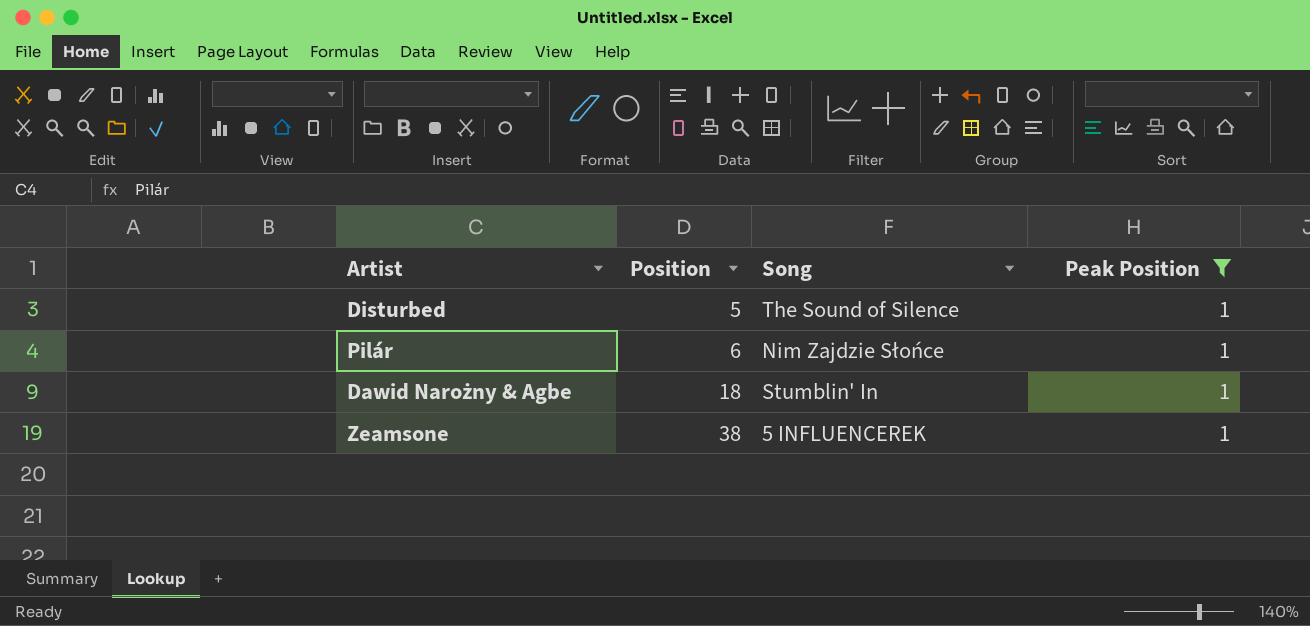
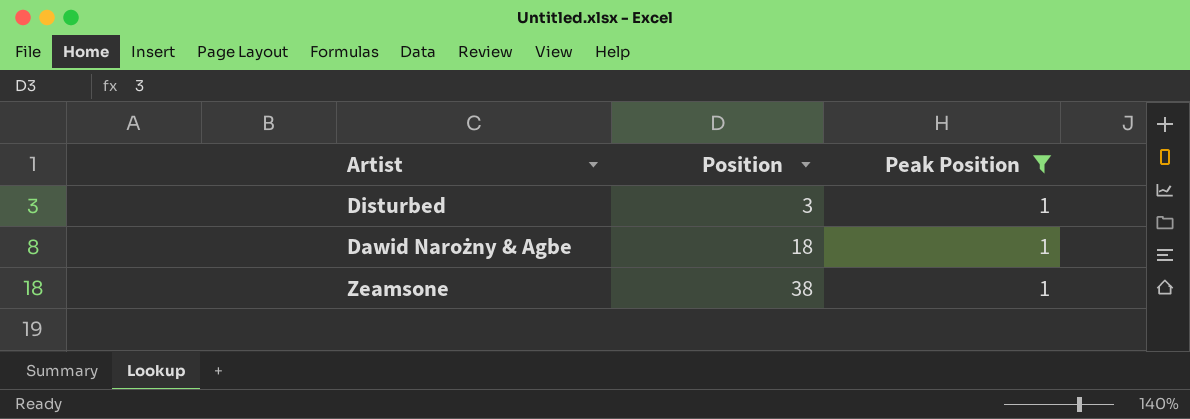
column Song | position: 3 -> none
row Pilár: 6 | Nim Zajdzie Słońce | 1 -> none
Disturbed | Position: 5 -> 3

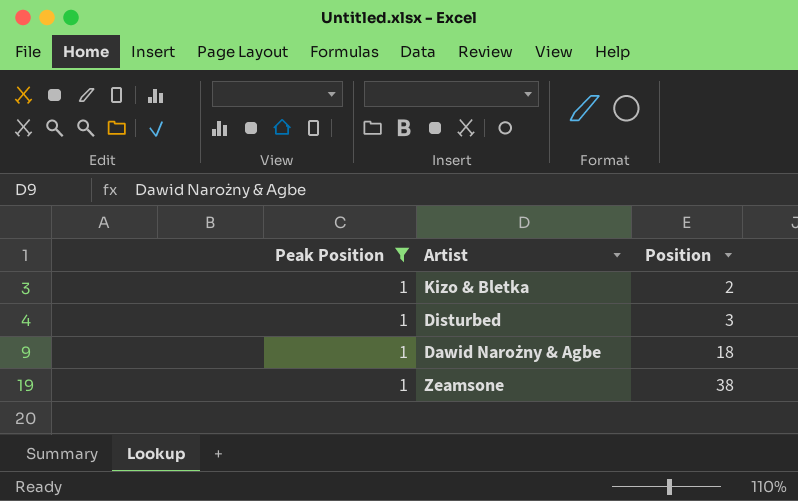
column Peak Position | position: 3 -> 1
row Kizo & Bletka: none -> 1 | 2

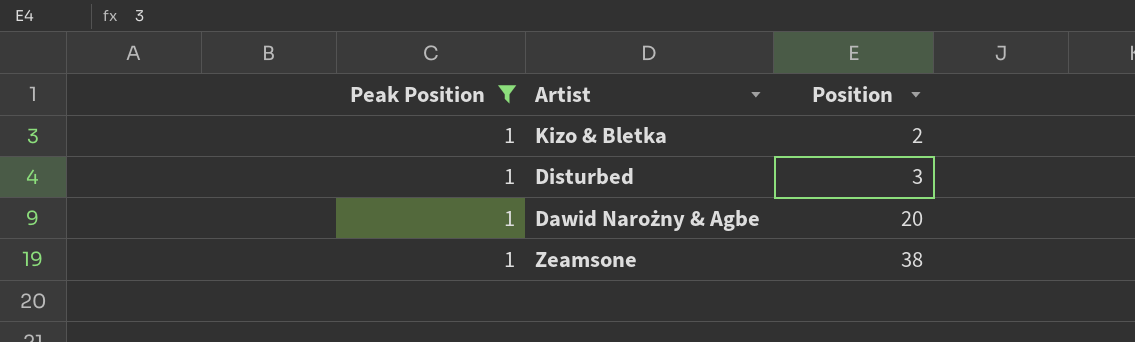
Dawid Narożny & Agbe | Position: 18 -> 20

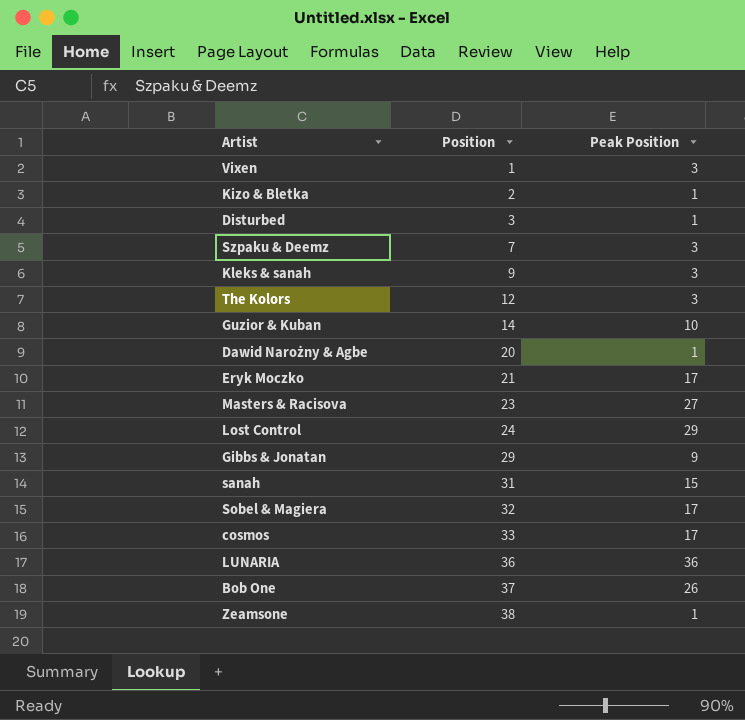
filter: Peak Position = 1 -> none
column Peak Position | position: 1 -> 3

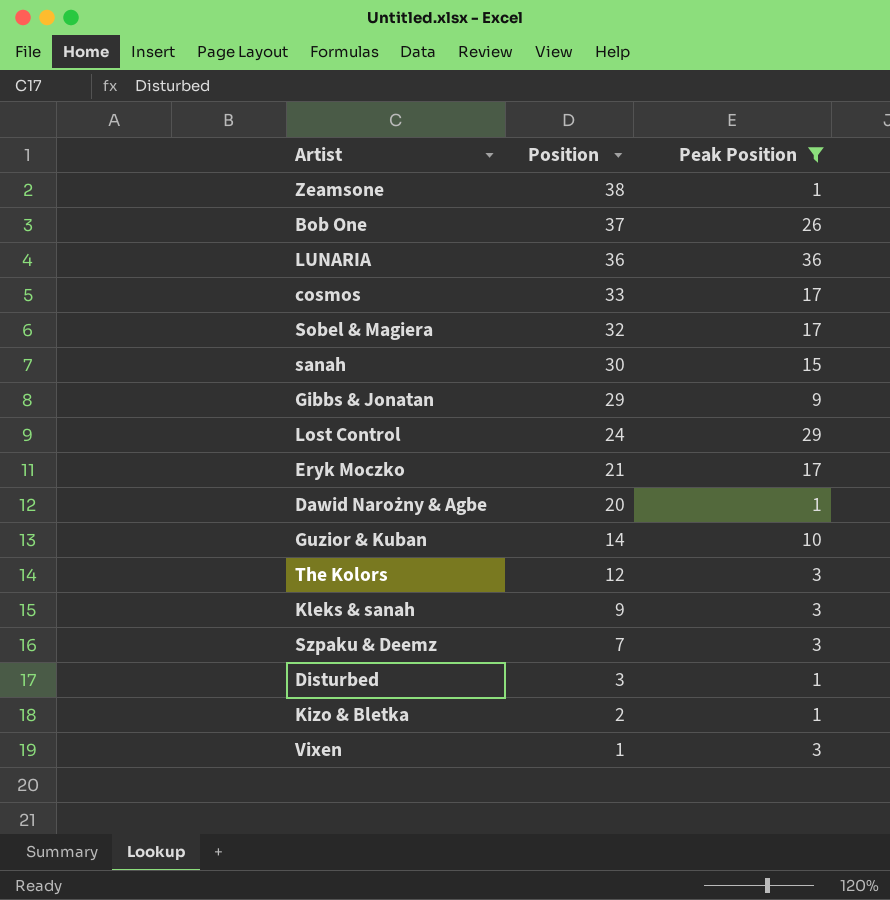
filter: none -> Peak Position != 27
row order: Position ascending -> Position descending
sanah | Position: 31 -> 30

